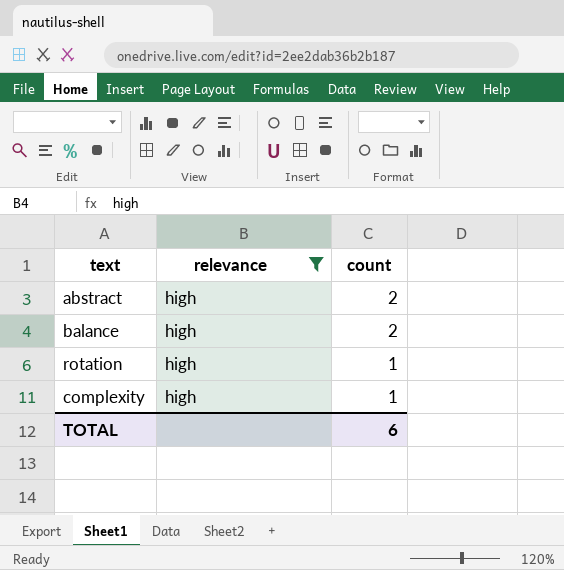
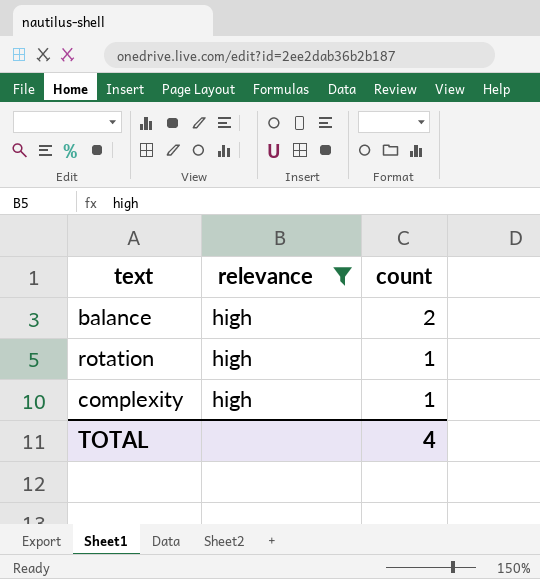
row abstract: high | 2 -> none
TOTAL | count: 6 -> 4

